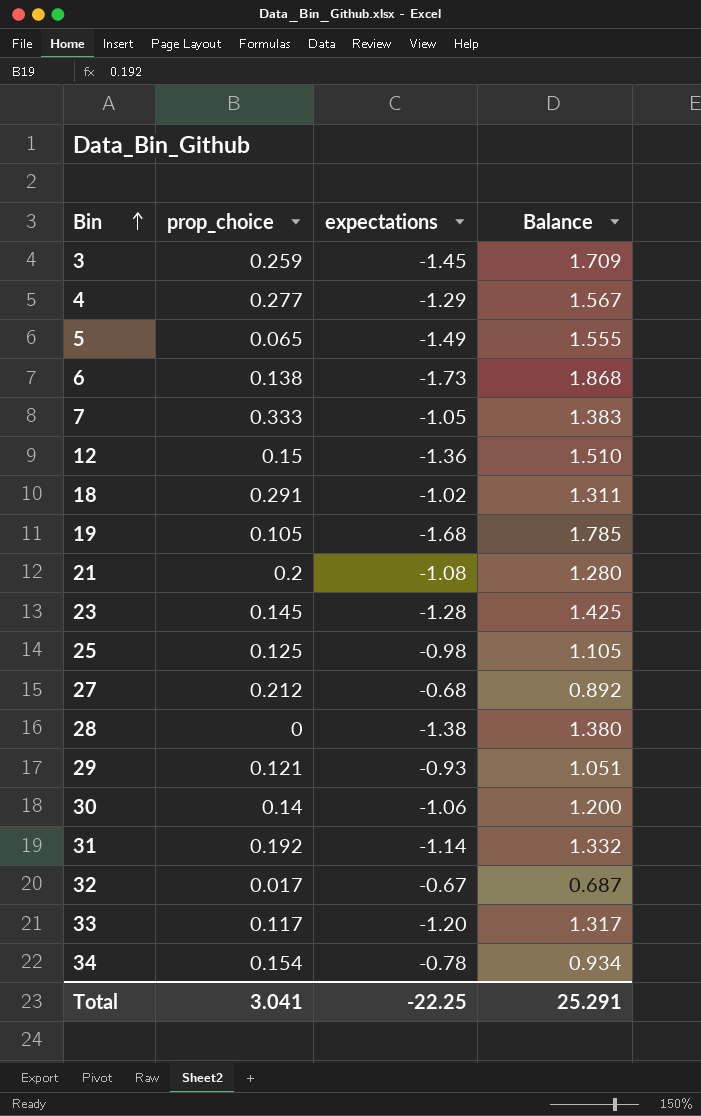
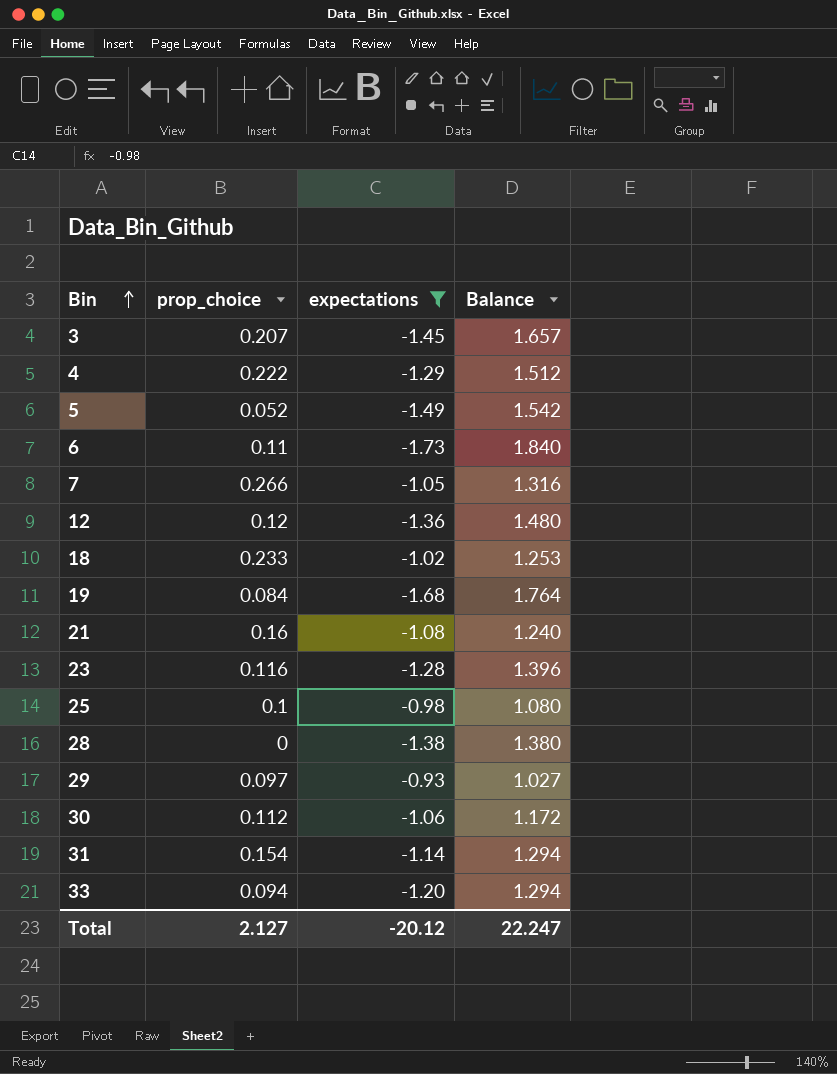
filter: none -> expectations <= -0.93
3 | prop_choice: 0.259 -> 0.207
3 | Balance: 1.709 -> 1.657
4 | prop_choice: 0.277 -> 0.222
4 | Balance: 1.567 -> 1.512
5 | prop_choice: 0.065 -> 0.052
5 | Balance: 1.555 -> 1.542
6 | prop_choice: 0.138 -> 0.11
6 | Balance: 1.868 -> 1.840
7 | prop_choice: 0.333 -> 0.266
7 | Balance: 1.383 -> 1.316
12 | prop_choice: 0.15 -> 0.12
12 | Balance: 1.510 -> 1.480
18 | prop_choice: 0.291 -> 0.233
18 | Balance: 1.311 -> 1.253
19 | prop_choice: 0.105 -> 0.084
19 | Balance: 1.785 -> 1.764
21 | prop_choice: 0.2 -> 0.16
21 | Balance: 1.280 -> 1.240
23 | prop_choice: 0.145 -> 0.116
23 | Balance: 1.425 -> 1.396
25 | prop_choice: 0.125 -> 0.1
25 | Balance: 1.105 -> 1.080
29 | prop_choice: 0.121 -> 0.097
29 | Balance: 1.051 -> 1.027
30 | prop_choice: 0.14 -> 0.112
30 | Balance: 1.200 -> 1.172
31 | prop_choice: 0.192 -> 0.154
31 | Balance: 1.332 -> 1.294
33 | prop_choice: 0.117 -> 0.094
33 | Balance: 1.317 -> 1.294
Total | prop_choice: 3.041 -> 2.127
Total | expectations: -22.25 -> -20.12
Total | Balance: 25.291 -> 22.247

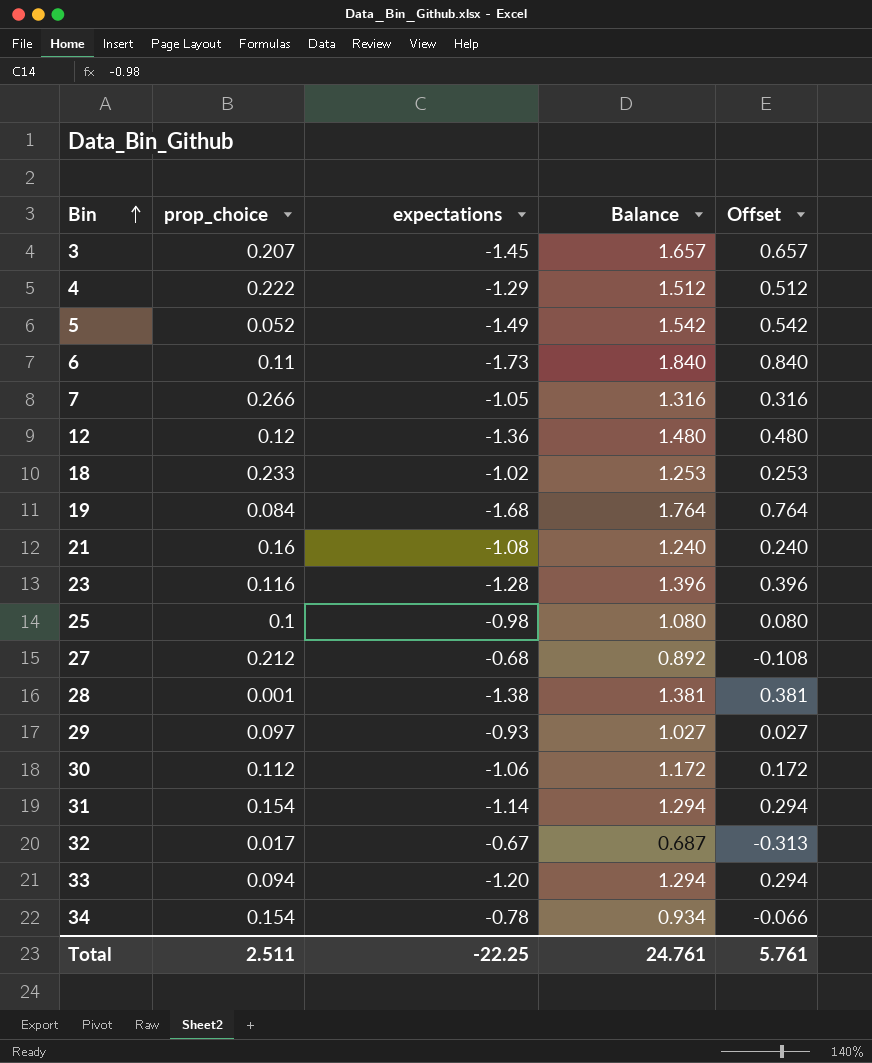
filter: expectations <= -0.93 -> none
column Offset | formula: none -> [Balance] - 1
28 | prop_choice: 0 -> 0.001
28 | Balance: 1.380 -> 1.381
Total | prop_choice: 2.127 -> 2.511
Total | expectations: -20.12 -> -22.25
Total | Balance: 22.247 -> 24.761

